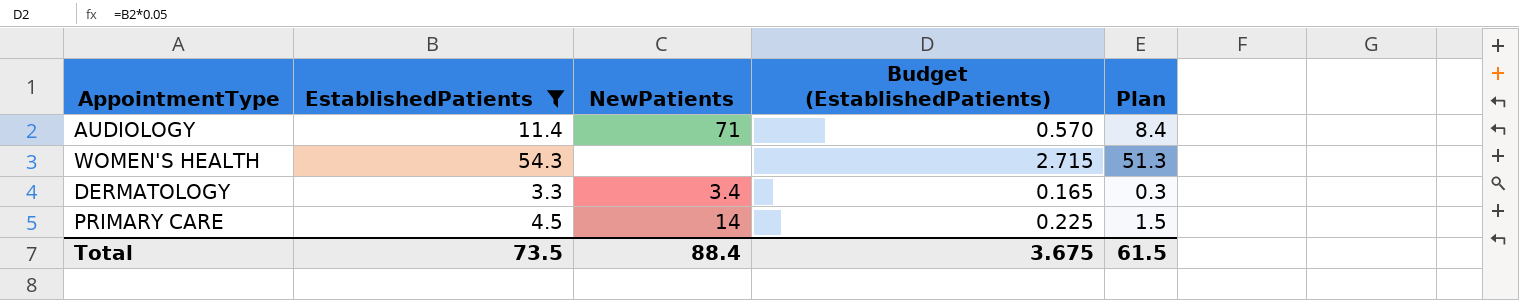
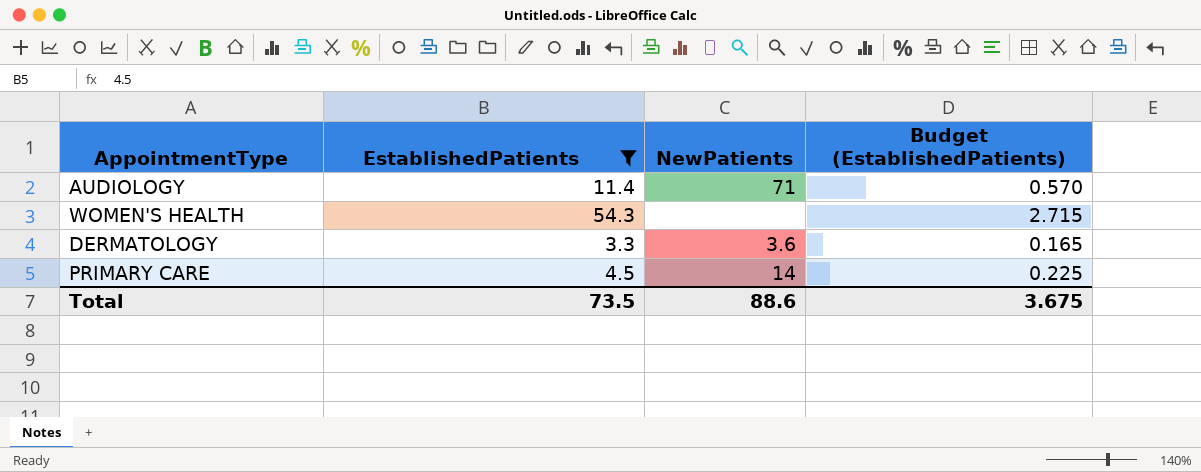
column Plan | formula: [EstablishedPatients] - 3 -> none
DERMATOLOGY | NewPatients: 3.4 -> 3.6
Total | NewPatients: 88.4 -> 88.6

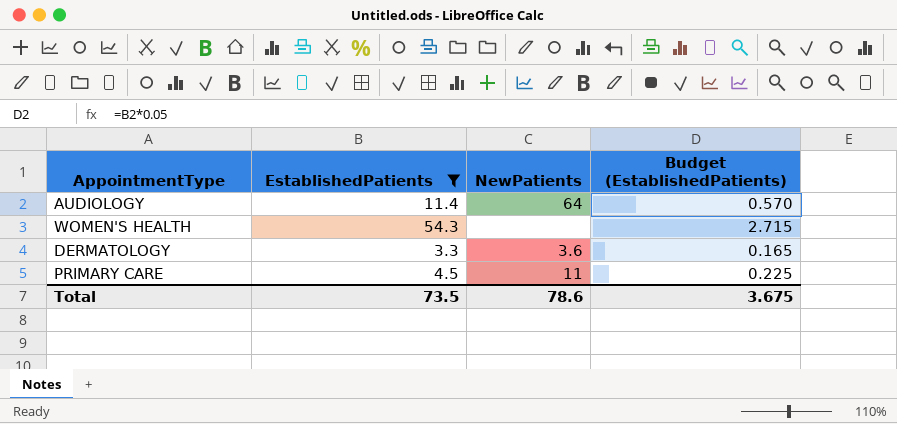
AUDIOLOGY | NewPatients: 71 -> 64
PRIMARY CARE | NewPatients: 14 -> 11
Total | NewPatients: 88.6 -> 78.6

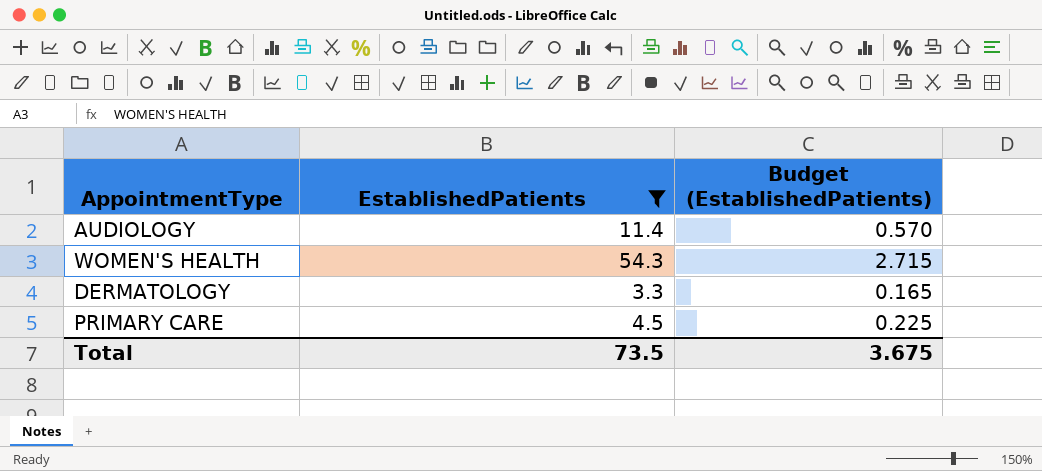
column NewPatients | position: 3 -> none

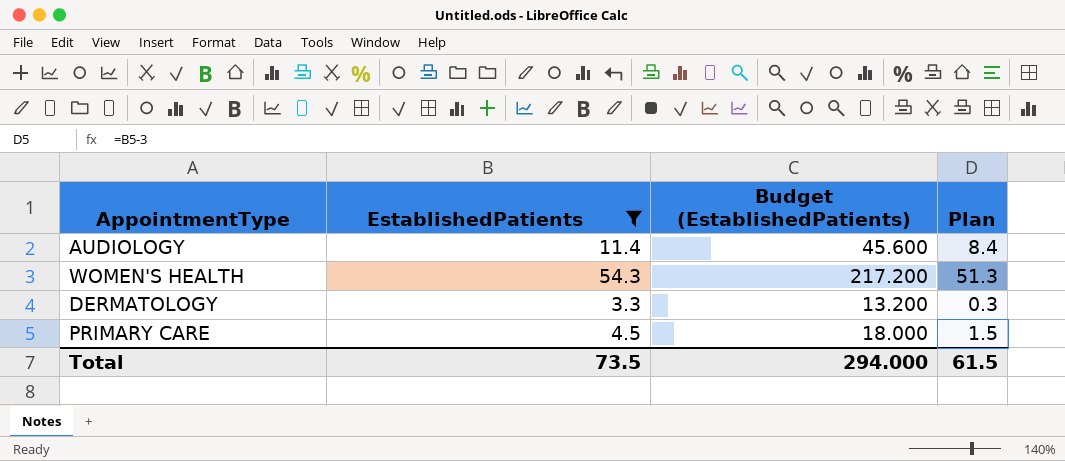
column Budget (EstablishedPatients) | formula: [EstablishedPatients] * 0.05 -> [EstablishedPatients] * 4
column Plan | formula: none -> [EstablishedPatients] - 3
Total | Budget (EstablishedPatients): 3.675 -> 294.000

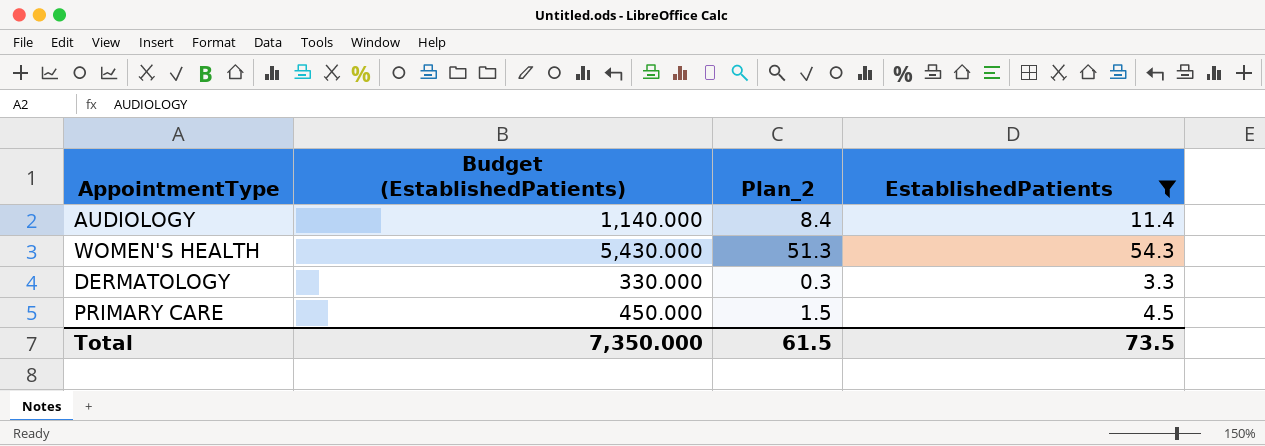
column Budget (EstablishedPatients) | formula: [EstablishedPatients] * 4 -> [EstablishedPatients] * 100
column name: Plan -> Plan_2
column EstablishedPatients | position: 2 -> 4
Total | Budget (EstablishedPatients): 294.000 -> 7,350.000

